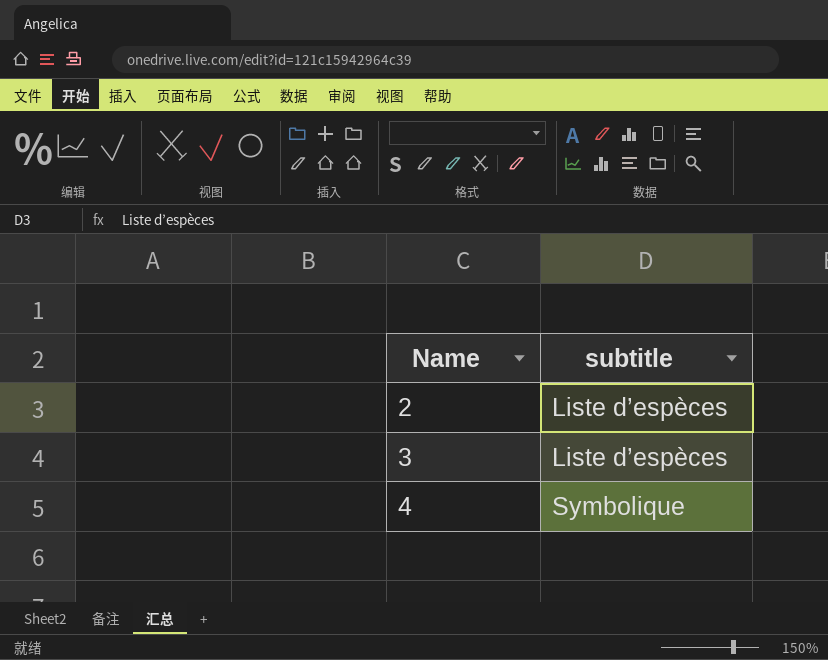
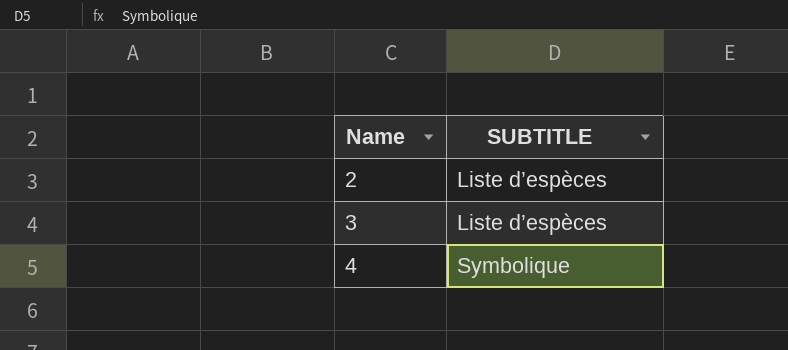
column name: subtitle -> SUBTITLE

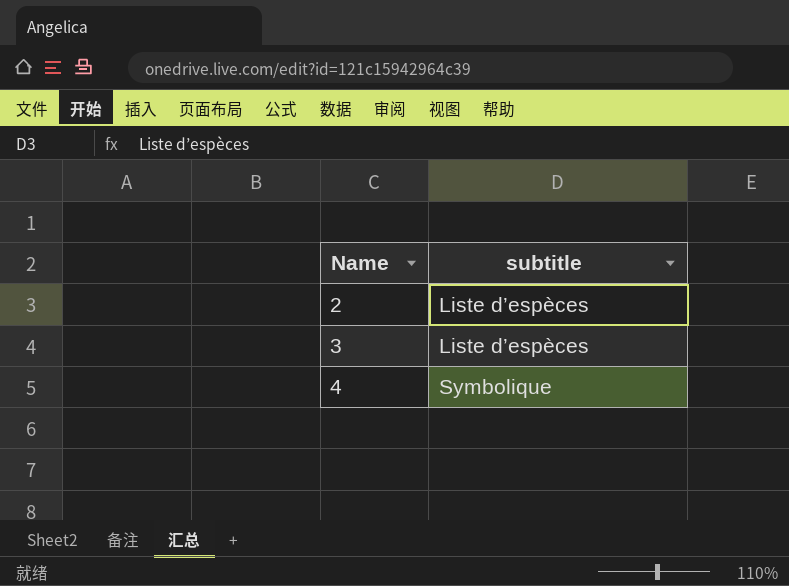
column name: SUBTITLE -> subtitle

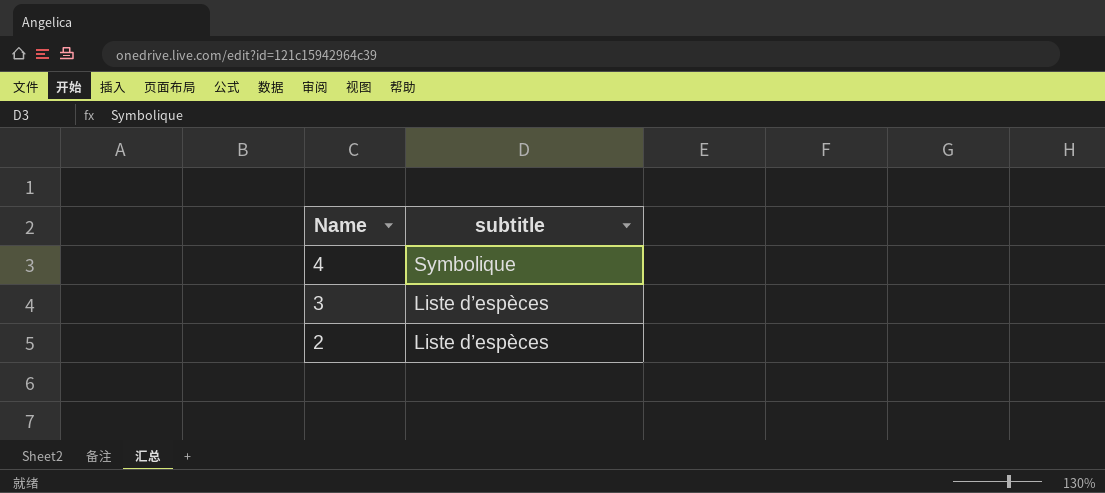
row order: Name ascending -> Name descending

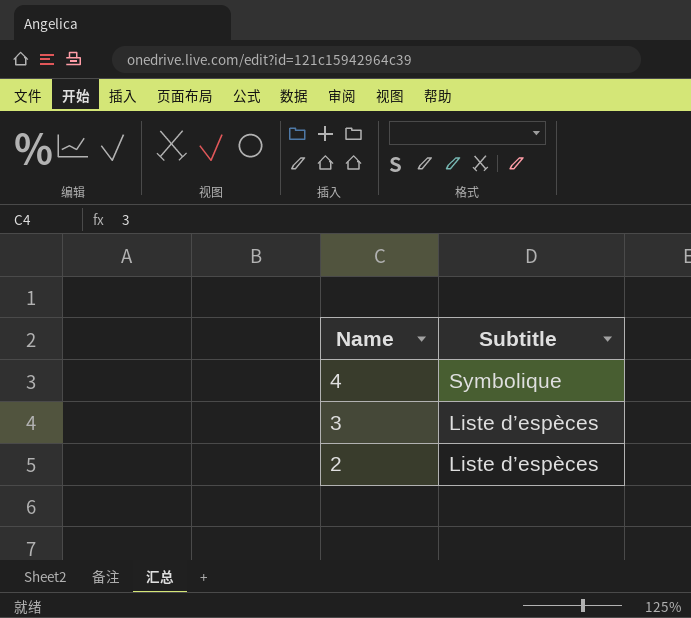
column name: subtitle -> Subtitle

